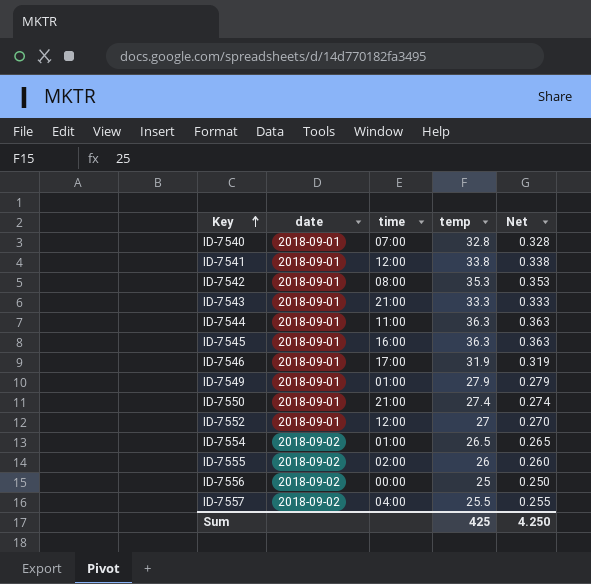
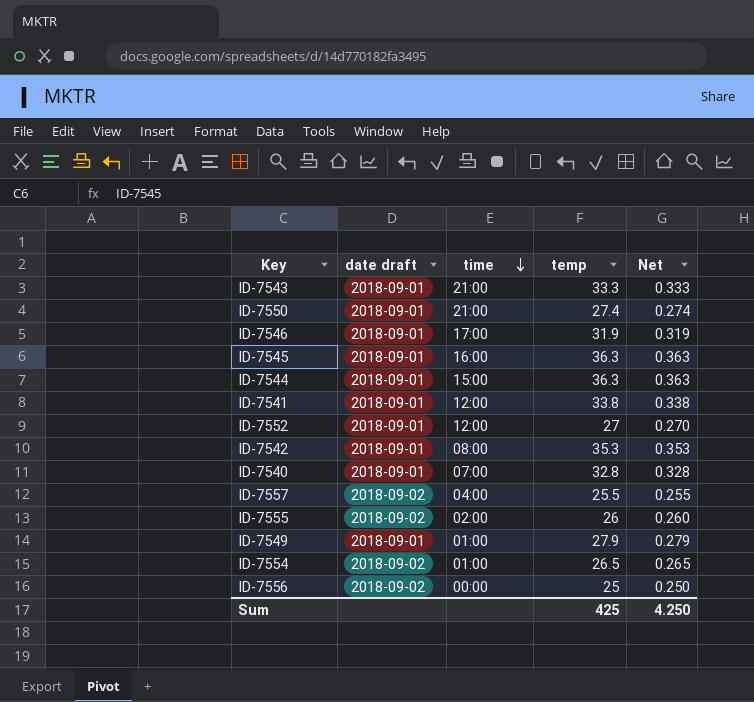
row order: Key ascending -> time descending
column name: date -> date draft
ID-7544 | time: 11:00 -> 15:00

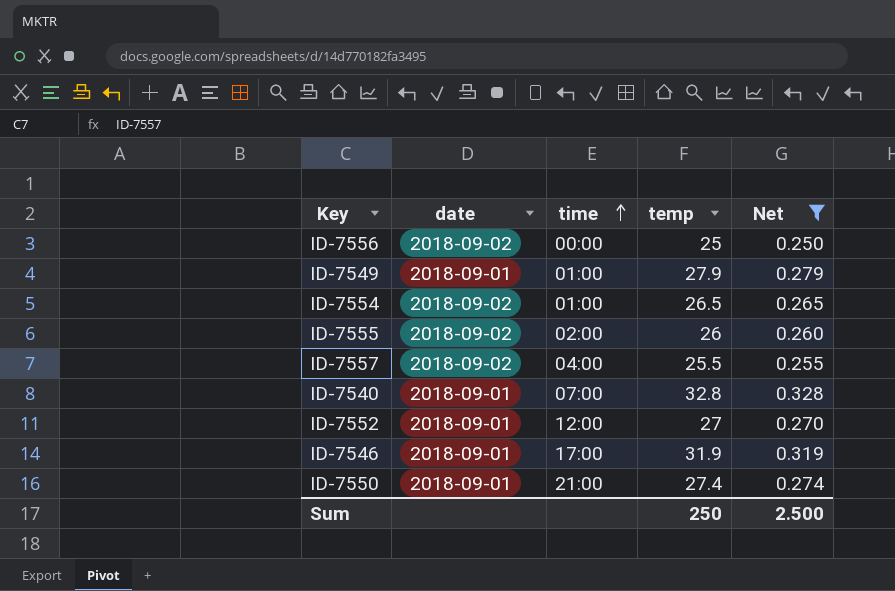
filter: none -> Net <= 0.328
row order: time descending -> time ascending
column name: date draft -> date
Sum | temp: 425 -> 250
Sum | Net: 4.250 -> 2.500

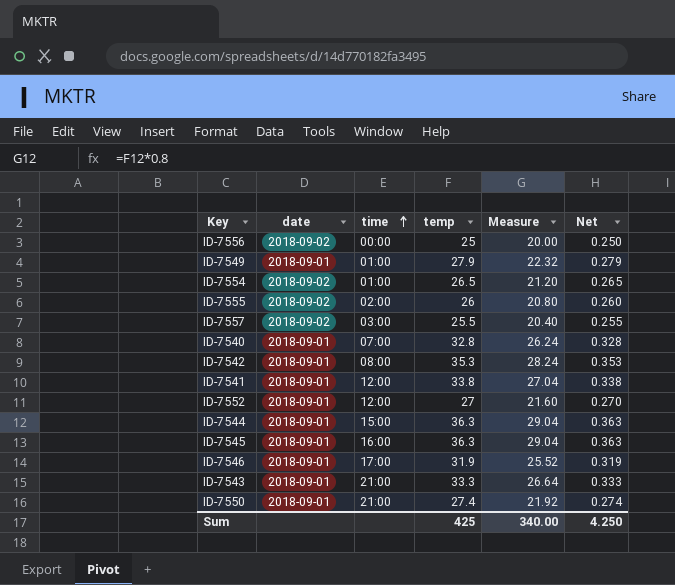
filter: Net <= 0.328 -> none
column Measure | formula: none -> [temp] * 0.8
ID-7557 | time: 04:00 -> 03:00
Sum | temp: 250 -> 425
Sum | Net: 2.500 -> 4.250

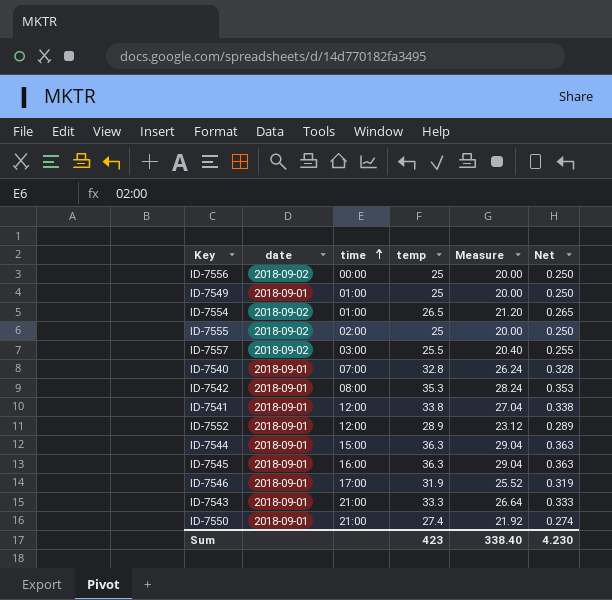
ID-7549 | temp: 27.9 -> 25
ID-7549 | Measure: 22.32 -> 20.00
ID-7549 | Net: 0.279 -> 0.250
ID-7555 | temp: 26 -> 25
ID-7555 | Measure: 20.80 -> 20.00
ID-7555 | Net: 0.260 -> 0.250
ID-7552 | temp: 27 -> 28.9
ID-7552 | Measure: 21.60 -> 23.12
ID-7552 | Net: 0.270 -> 0.289
Sum | temp: 425 -> 423
Sum | Measure: 340.00 -> 338.40
Sum | Net: 4.250 -> 4.230

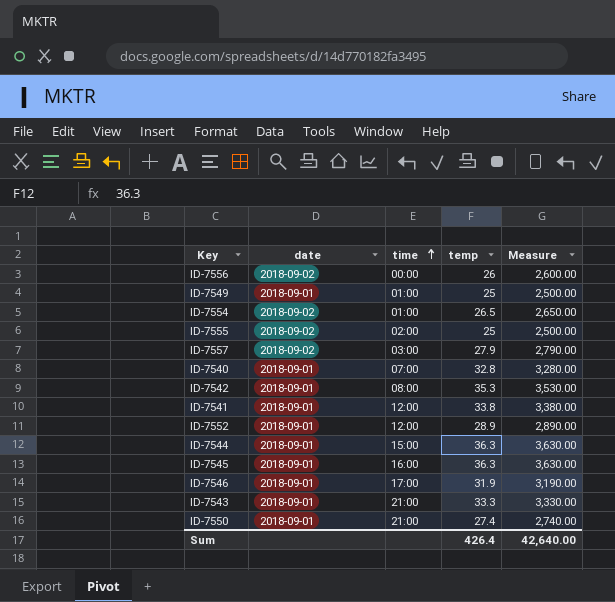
column Net | formula: [temp] * 0.01 -> none
column Measure | formula: [temp] * 0.8 -> [temp] * 100
ID-7556 | temp: 25 -> 26
ID-7557 | temp: 25.5 -> 27.9
Sum | temp: 423 -> 426.4
Sum | Measure: 338.40 -> 42,640.00

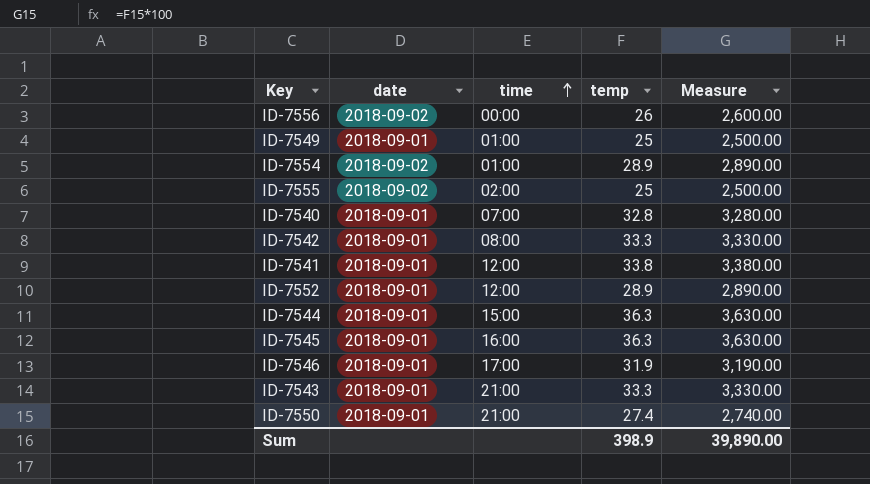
row ID-7557: 2018-09-02 | 03:00 | 27.9 | 2,790.00 -> none
ID-7554 | temp: 26.5 -> 28.9
ID-7554 | Measure: 2,650.00 -> 2,890.00
ID-7542 | temp: 35.3 -> 33.3
ID-7542 | Measure: 3,530.00 -> 3,330.00
Sum | temp: 426.4 -> 398.9
Sum | Measure: 42,640.00 -> 39,890.00

